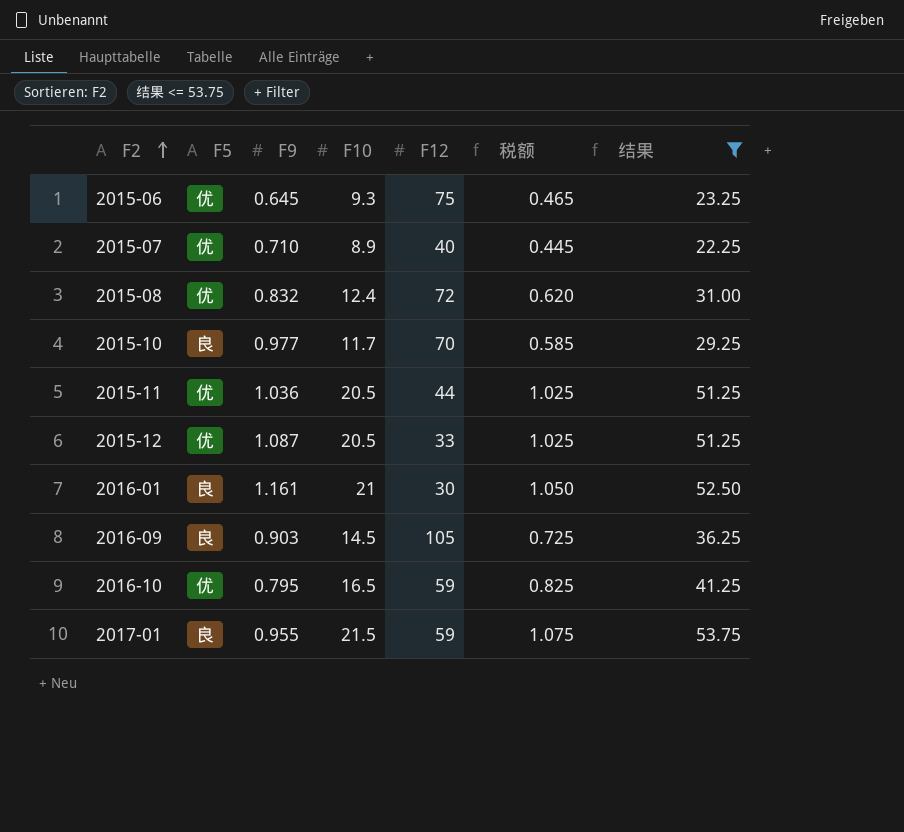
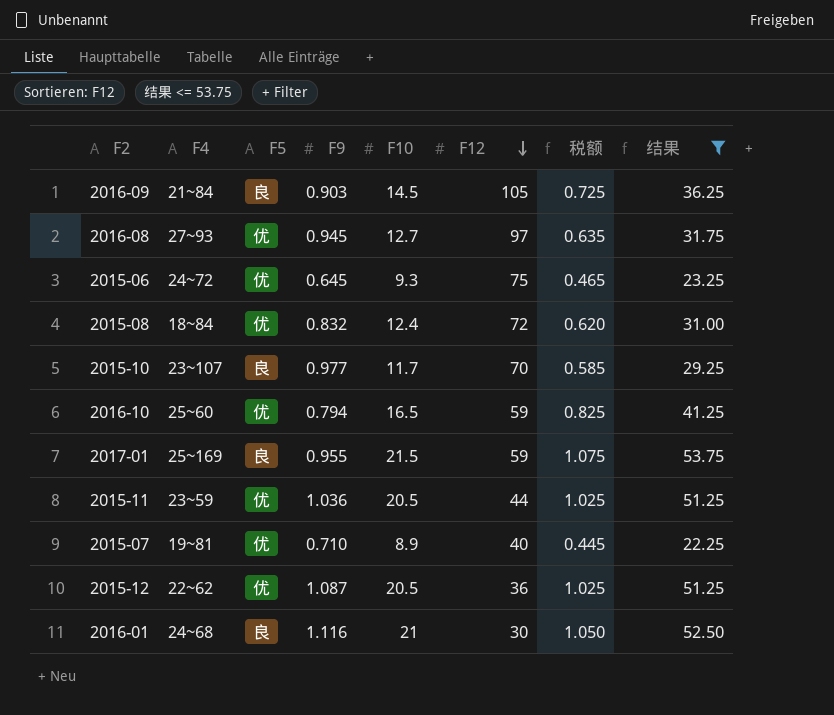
row order: F2 ascending -> F12 descending
column F4 | position: none -> 2
row 2016-08: none -> 27~93 | 优 | 0.945 | 12.7 | 97 | 0.635 | 31.75
2016-10 | F9: 0.795 -> 0.794
2015-12 | F12: 33 -> 36
2016-01 | F9: 1.161 -> 1.116

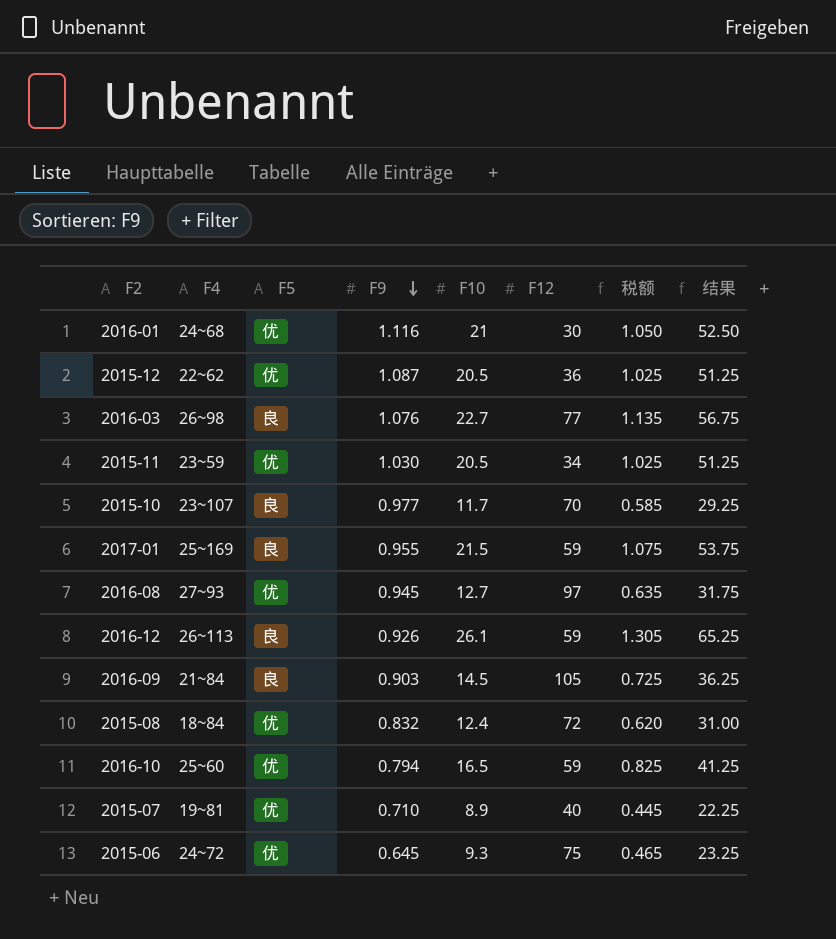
filter: 结果 <= 53.75 -> none
row order: F12 descending -> F9 descending
2016-01 | F5: 良 -> 优
2015-11 | F9: 1.036 -> 1.030
2015-11 | F12: 44 -> 34

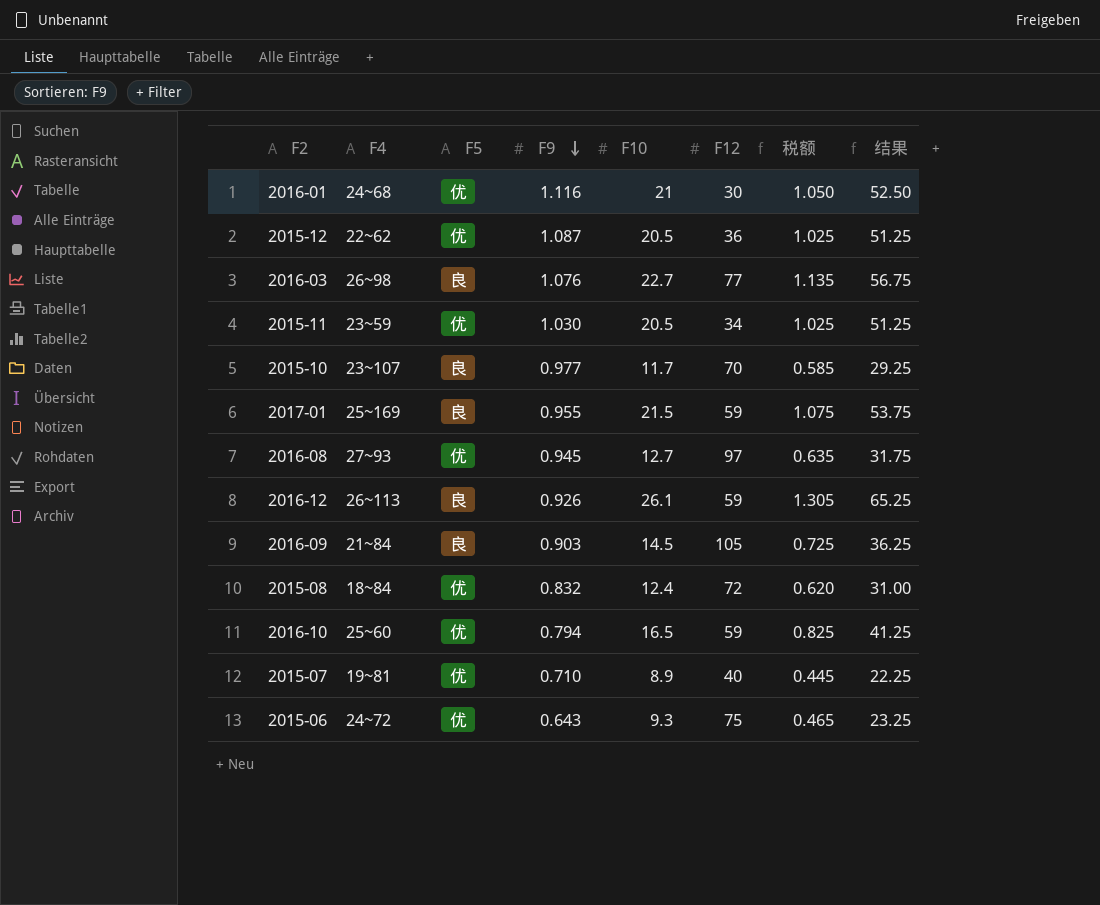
2015-06 | F9: 0.645 -> 0.643

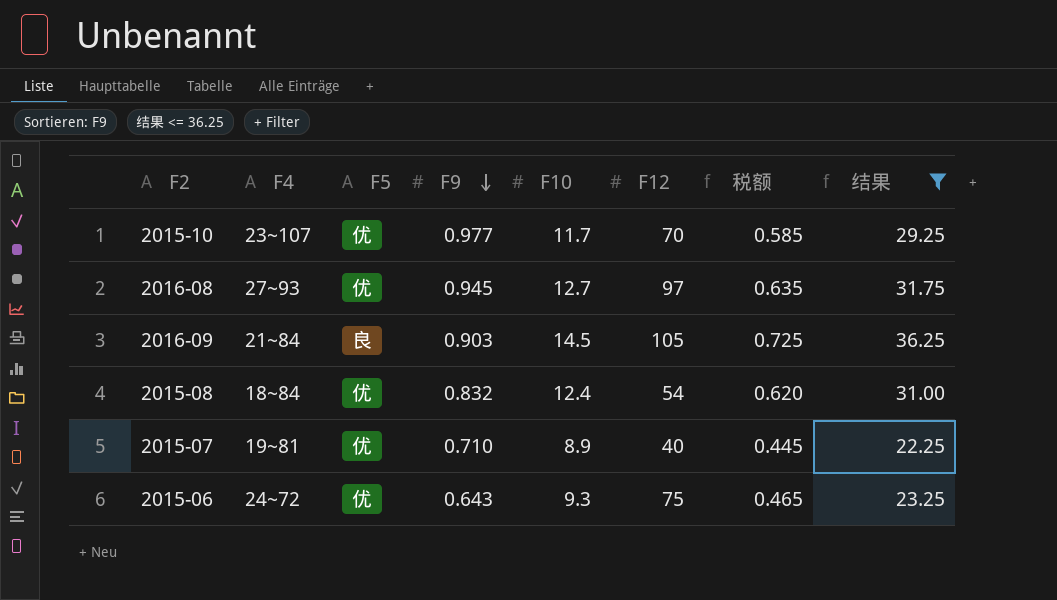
filter: none -> 结果 <= 36.25
2015-10 | F5: 良 -> 优
2015-08 | F12: 72 -> 54

